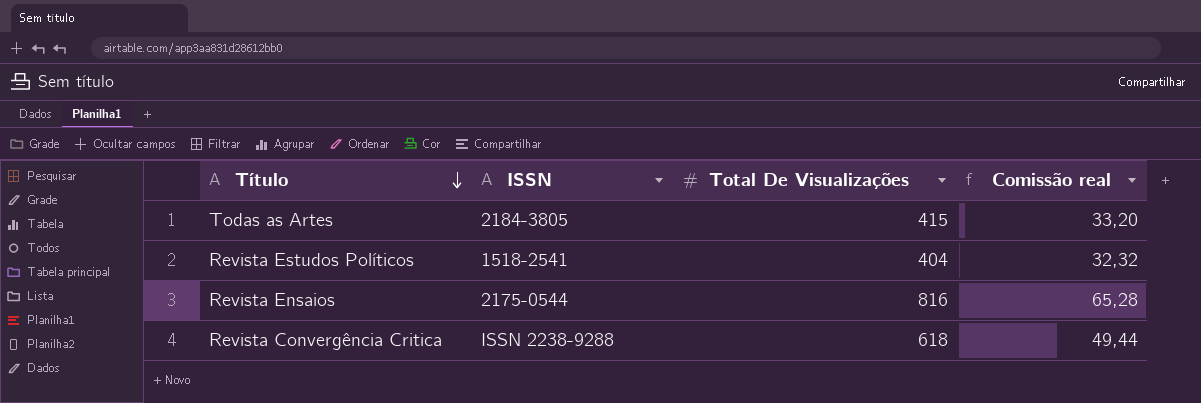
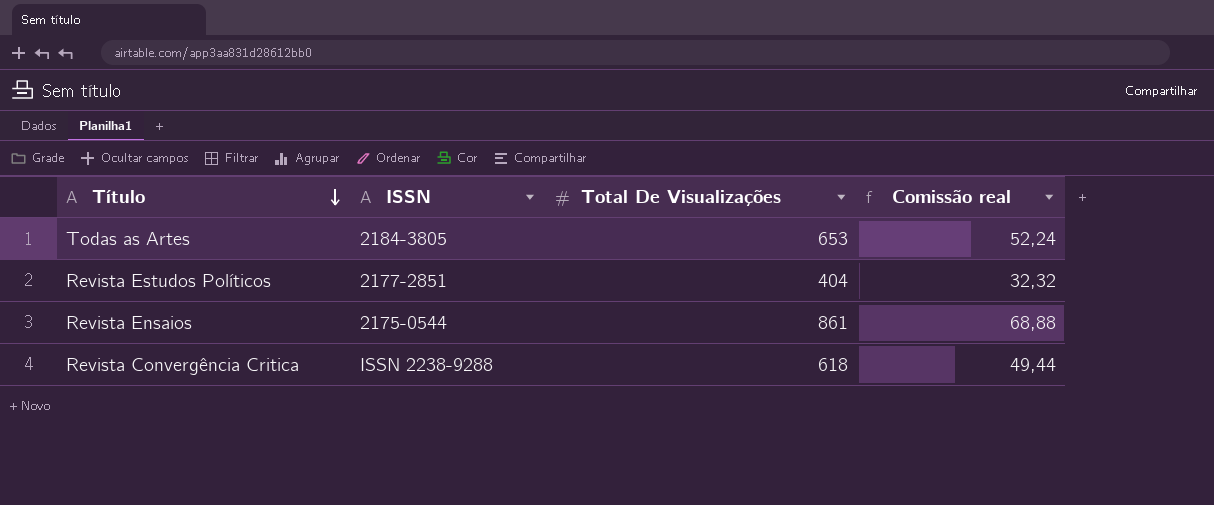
Todas as Artes | Total De Visualizações: 415 -> 653
Todas as Artes | Comissão real: 33,20 -> 52,24
Revista Estudos Políticos | ISSN: 1518-2541 -> 2177-2851
Revista Ensaios | Total De Visualizações: 816 -> 861
Revista Ensaios | Comissão real: 65,28 -> 68,88

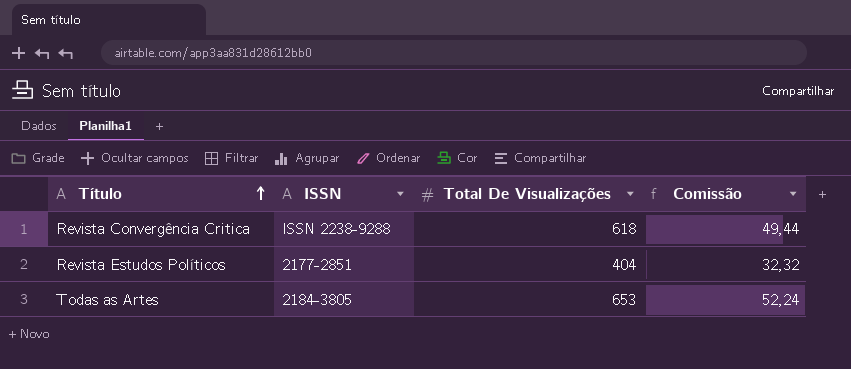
row order: Título descending -> Título ascending
column name: Comissão real -> Comissão
row Revista Ensaios: 2175-0544 | 861 | 68,88 -> none

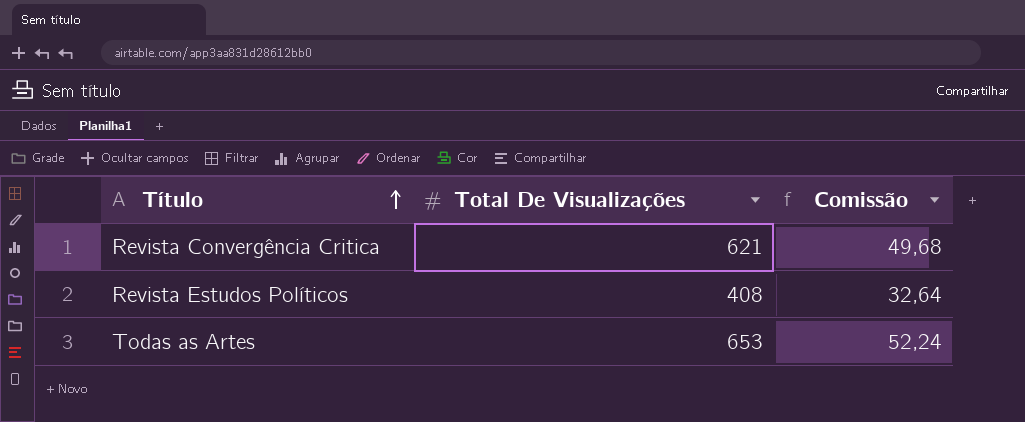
column ISSN | position: 2 -> none
Revista Convergência Critica | Total De Visualizações: 618 -> 621
Revista Convergência Critica | Comissão: 49,44 -> 49,68
Revista Estudos Políticos | Total De Visualizações: 404 -> 408
Revista Estudos Políticos | Comissão: 32,32 -> 32,64

